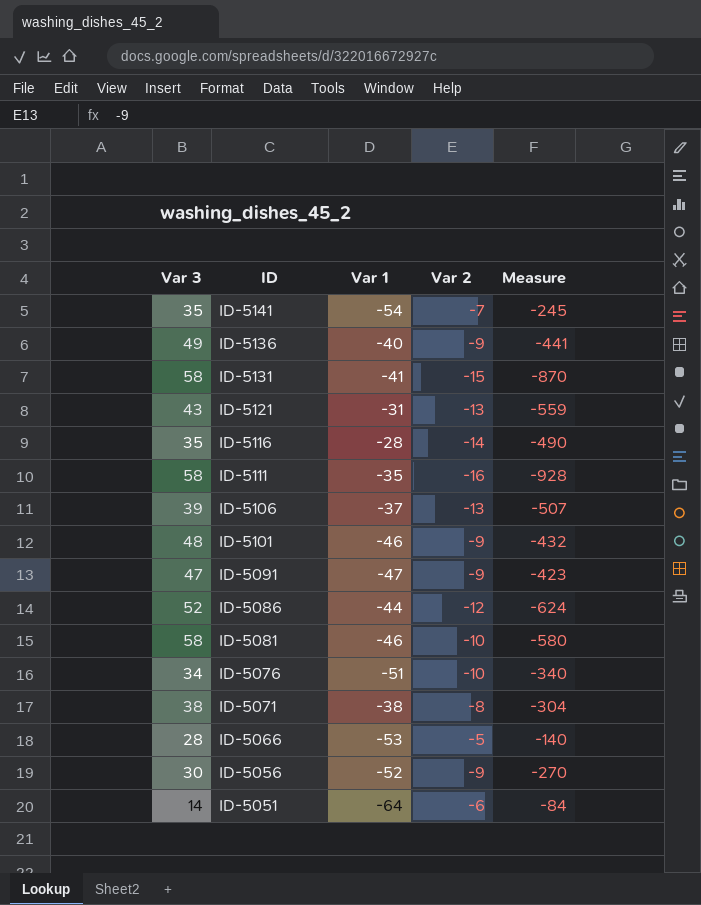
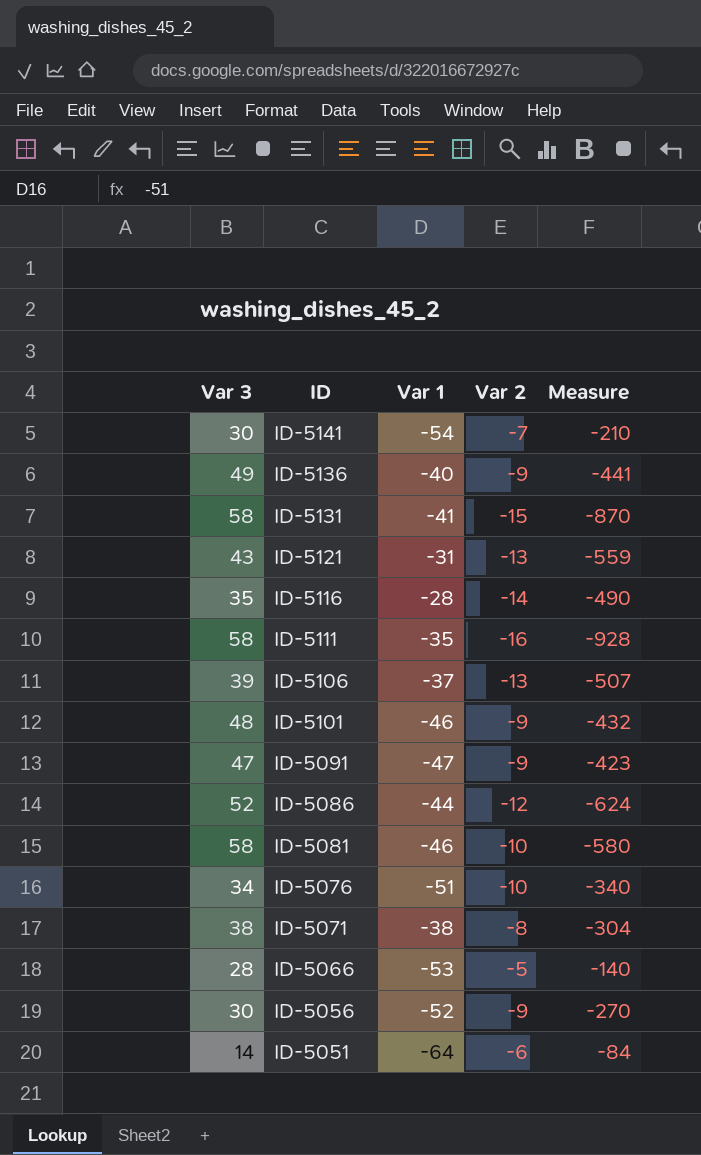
ID-5141 | Var 3: 35 -> 30
ID-5141 | Measure: -245 -> -210

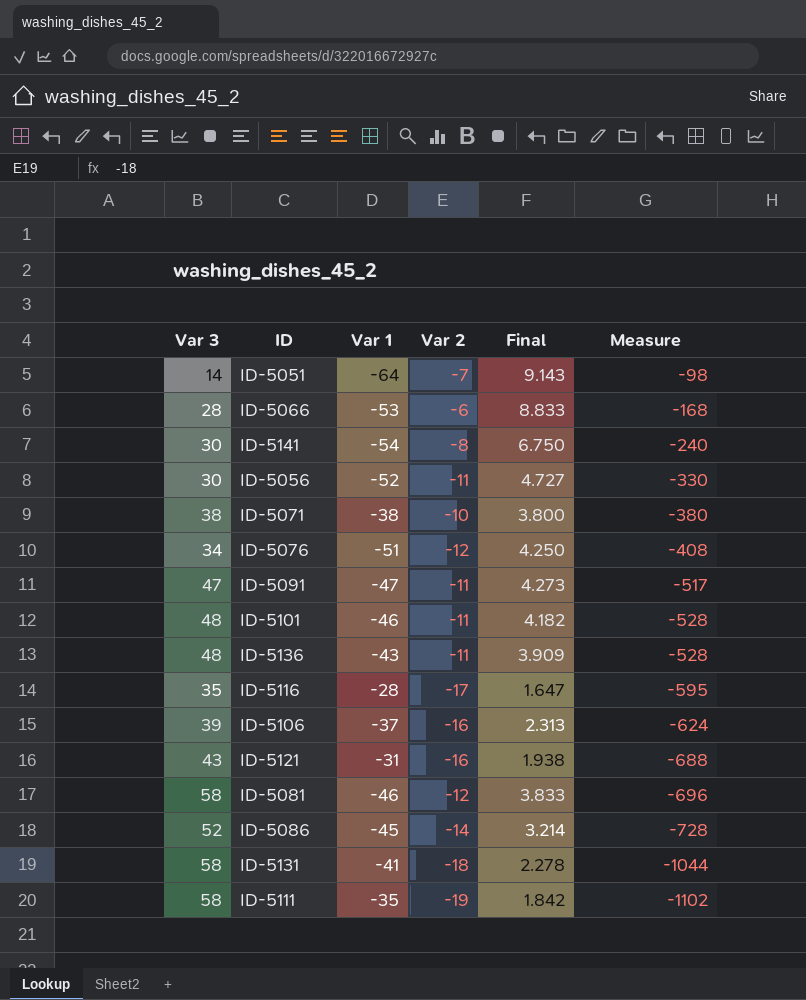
row order: ID descending -> Measure descending
column Final | formula: none -> [Var 1] / [Var 2]
ID-5051 | Var 2: -6 -> -7
ID-5051 | Measure: -84 -> -98
ID-5066 | Var 2: -5 -> -6
ID-5066 | Measure: -140 -> -168
ID-5141 | Var 2: -7 -> -8
ID-5141 | Measure: -210 -> -240
ID-5056 | Var 2: -9 -> -11
ID-5056 | Measure: -270 -> -330
ID-5071 | Var 2: -8 -> -10
ID-5071 | Measure: -304 -> -380
ID-5076 | Var 2: -10 -> -12
ID-5076 | Measure: -340 -> -408
ID-5091 | Var 2: -9 -> -11
ID-5091 | Measure: -423 -> -517
ID-5101 | Var 2: -9 -> -11
ID-5101 | Measure: -432 -> -528
ID-5136 | Var 3: 49 -> 48
ID-5136 | Var 1: -40 -> -43
ID-5136 | Var 2: -9 -> -11
ID-5136 | Measure: -441 -> -528
ID-5116 | Var 2: -14 -> -17
ID-5116 | Measure: -490 -> -595
ID-5106 | Var 2: -13 -> -16
ID-5106 | Measure: -507 -> -624
ID-5121 | Var 2: -13 -> -16
ID-5121 | Measure: -559 -> -688
ID-5081 | Var 2: -10 -> -12
ID-5081 | Measure: -580 -> -696
ID-5086 | Var 1: -44 -> -45
ID-5086 | Var 2: -12 -> -14
ID-5086 | Measure: -624 -> -728
ID-5131 | Var 2: -15 -> -18
ID-5131 | Measure: -870 -> -1044
ID-5111 | Var 2: -16 -> -19
ID-5111 | Measure: -928 -> -1102

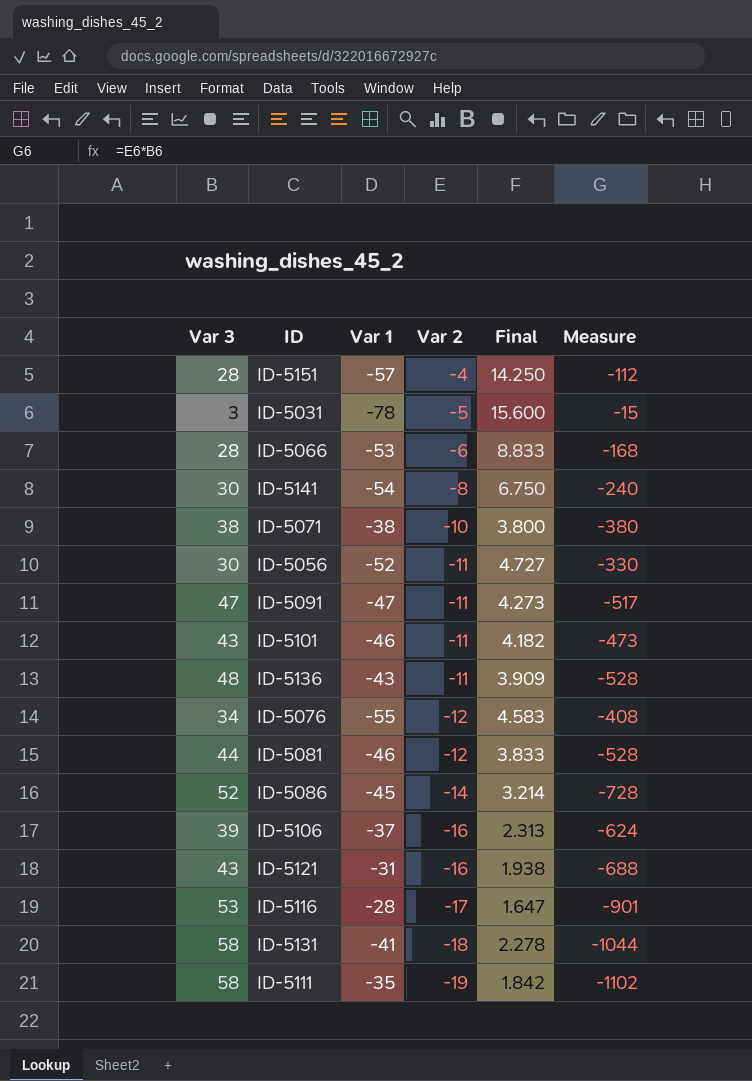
row order: Measure descending -> Var 2 descending
row ID-5051: 14 | -64 | -7 | 9.143 | -98 -> none
row ID-5151: none -> 28 | -57 | -4 | 14.250 | -112
row ID-5031: none -> 3 | -78 | -5 | 15.600 | -15
ID-5101 | Var 3: 48 -> 43
ID-5101 | Measure: -528 -> -473
ID-5076 | Var 1: -51 -> -55
ID-5076 | Final: 4.250 -> 4.583
ID-5081 | Var 3: 58 -> 44
ID-5081 | Measure: -696 -> -528
ID-5116 | Var 3: 35 -> 53
ID-5116 | Measure: -595 -> -901

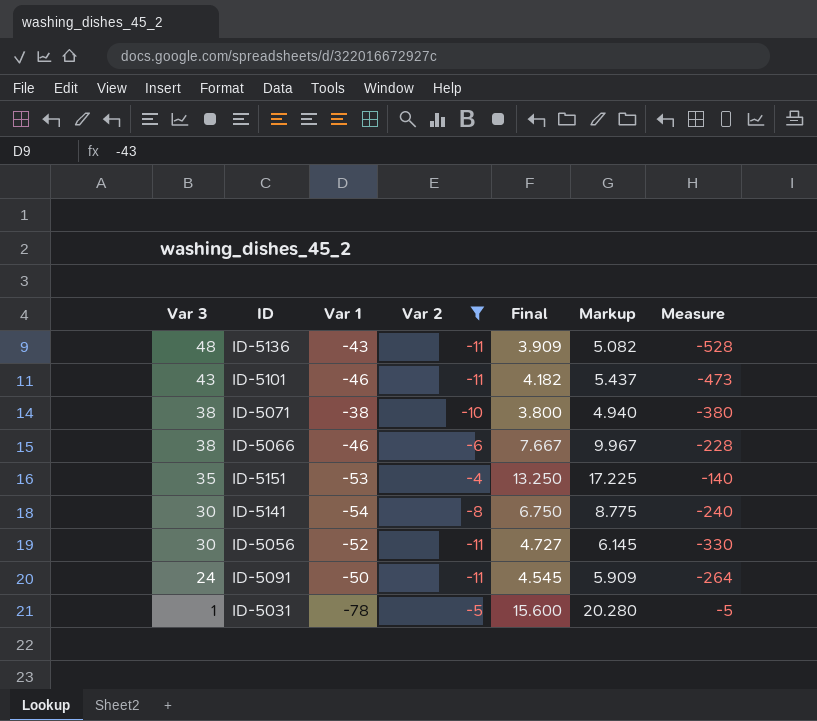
filter: none -> Var 2 >= -11
row order: Var 2 descending -> Var 3 descending
column Markup | formula: none -> [Final] * 1.3
ID-5066 | Var 3: 28 -> 38
ID-5066 | Var 1: -53 -> -46
ID-5066 | Final: 8.833 -> 7.667
ID-5066 | Measure: -168 -> -228
ID-5151 | Var 3: 28 -> 35
ID-5151 | Var 1: -57 -> -53
ID-5151 | Final: 14.250 -> 13.250
ID-5151 | Measure: -112 -> -140
ID-5091 | Var 3: 47 -> 24
ID-5091 | Var 1: -47 -> -50
ID-5091 | Final: 4.273 -> 4.545
ID-5091 | Measure: -517 -> -264
ID-5031 | Var 3: 3 -> 1
ID-5031 | Measure: -15 -> -5

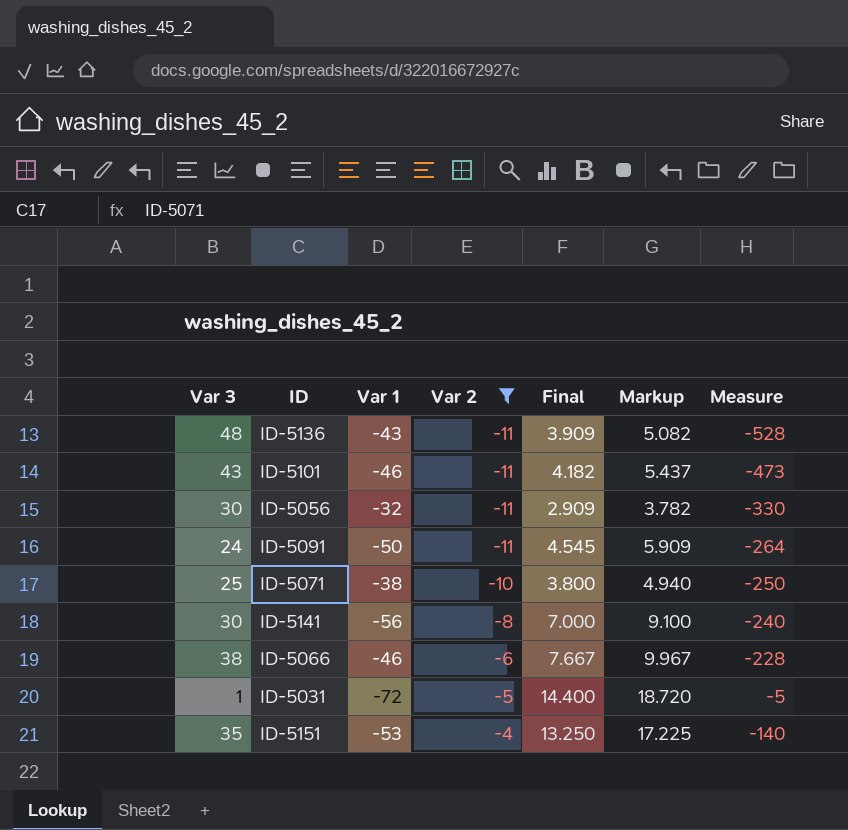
row order: Var 3 descending -> Var 2 ascending
ID-5056 | Var 1: -52 -> -32
ID-5056 | Final: 4.727 -> 2.909
ID-5056 | Markup: 6.145 -> 3.782
ID-5071 | Var 3: 38 -> 25
ID-5071 | Measure: -380 -> -250
ID-5141 | Var 1: -54 -> -56
ID-5141 | Final: 6.750 -> 7.000
ID-5141 | Markup: 8.775 -> 9.100
ID-5031 | Var 1: -78 -> -72
ID-5031 | Final: 15.600 -> 14.400
ID-5031 | Markup: 20.280 -> 18.720

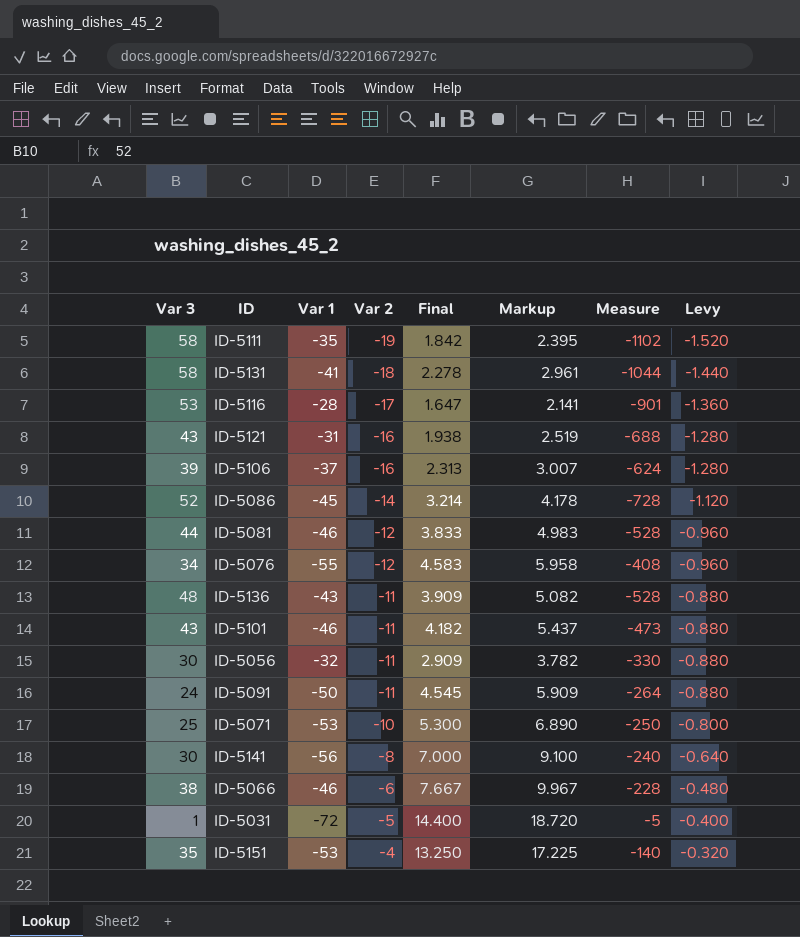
filter: Var 2 >= -11 -> none
column Levy | formula: none -> [Var 2] * 0.08
ID-5071 | Var 1: -38 -> -53
ID-5071 | Final: 3.800 -> 5.300
ID-5071 | Markup: 4.940 -> 6.890

